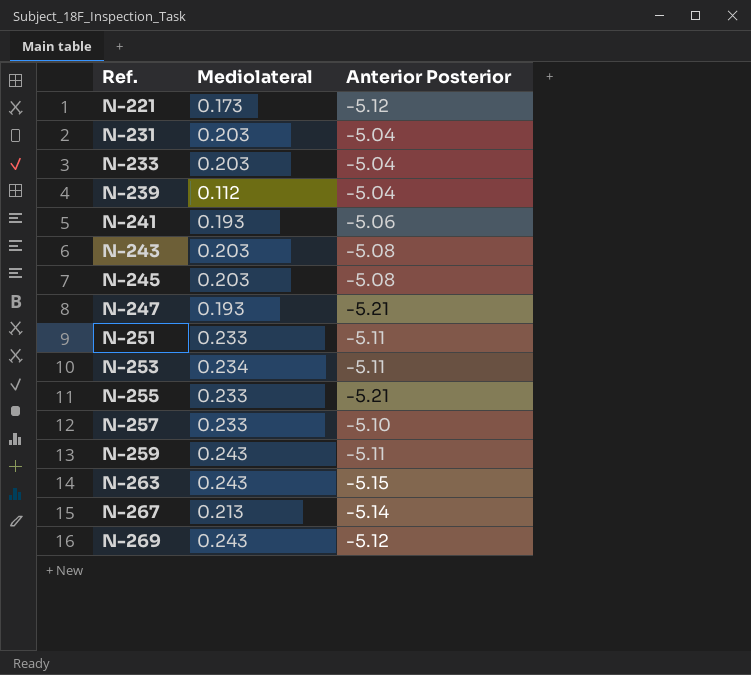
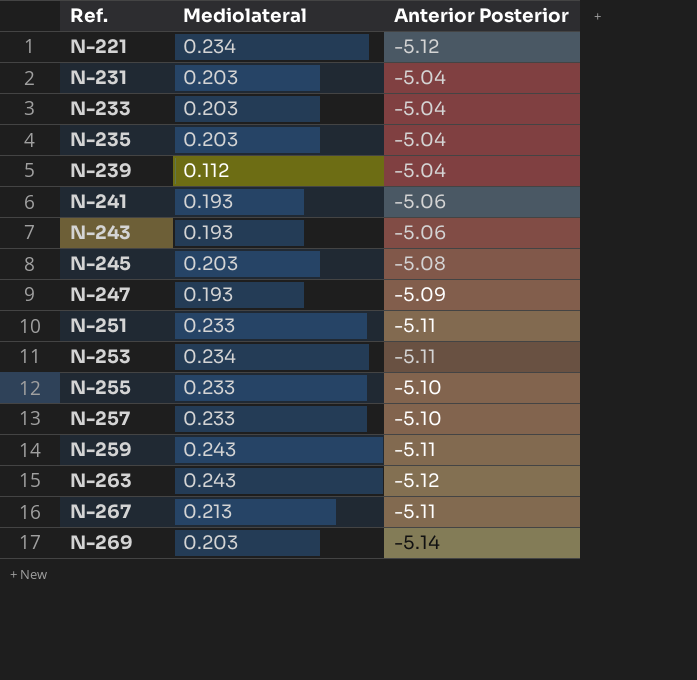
N-221 | Mediolateral: 0.173 -> 0.234
row N-235: none -> 0.203 | -5.04
N-243 | Mediolateral: 0.203 -> 0.193
N-243 | Anterior Posterior: -5.08 -> -5.06
N-247 | Anterior Posterior: -5.21 -> -5.09
N-255 | Anterior Posterior: -5.21 -> -5.10
N-263 | Anterior Posterior: -5.15 -> -5.12
N-267 | Anterior Posterior: -5.14 -> -5.11
N-269 | Mediolateral: 0.243 -> 0.203
N-269 | Anterior Posterior: -5.12 -> -5.14

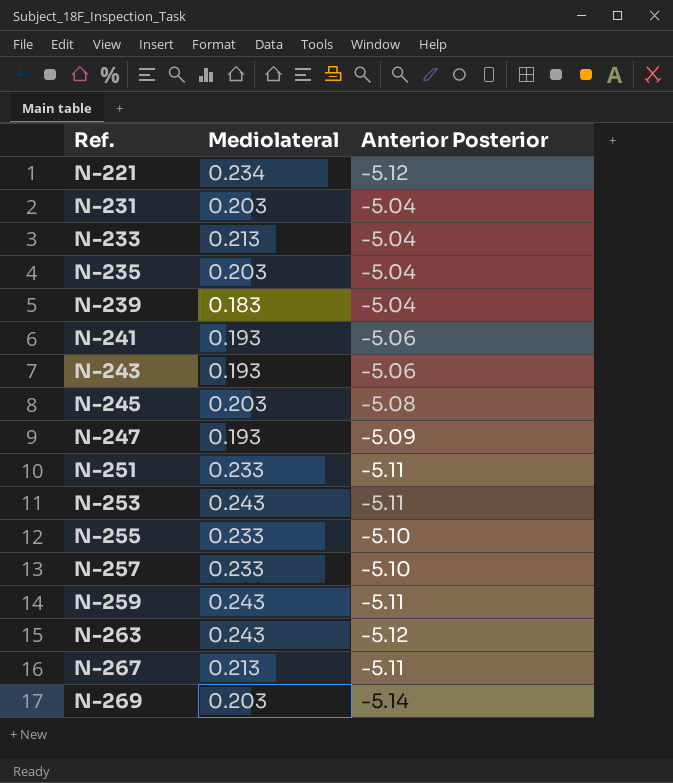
N-233 | Mediolateral: 0.203 -> 0.213
N-239 | Mediolateral: 0.112 -> 0.183
N-253 | Mediolateral: 0.234 -> 0.243

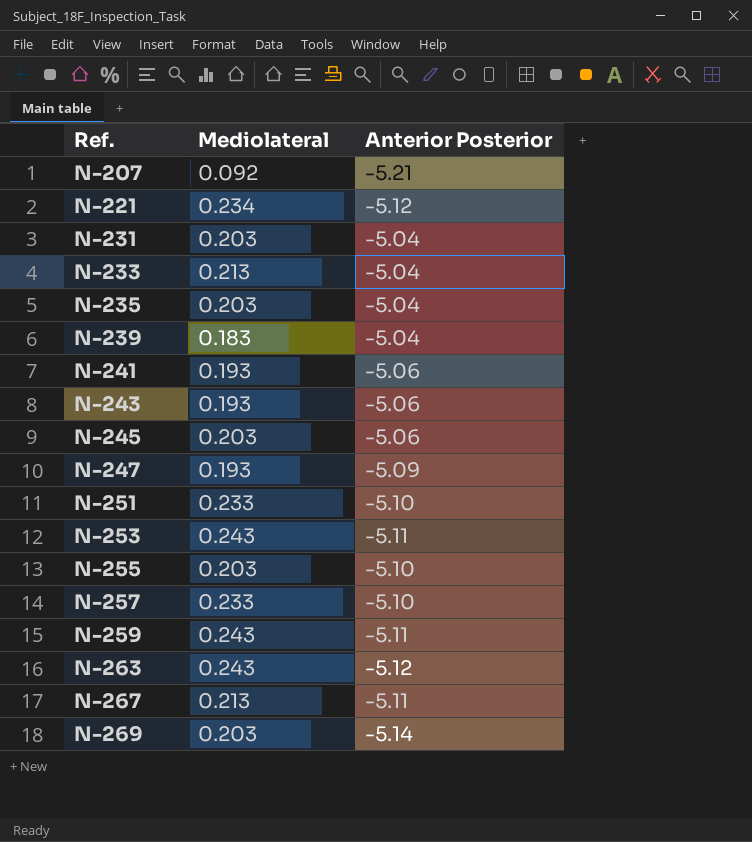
row N-207: none -> 0.092 | -5.21
N-245 | Anterior Posterior: -5.08 -> -5.06
N-251 | Anterior Posterior: -5.11 -> -5.10
N-255 | Mediolateral: 0.233 -> 0.203

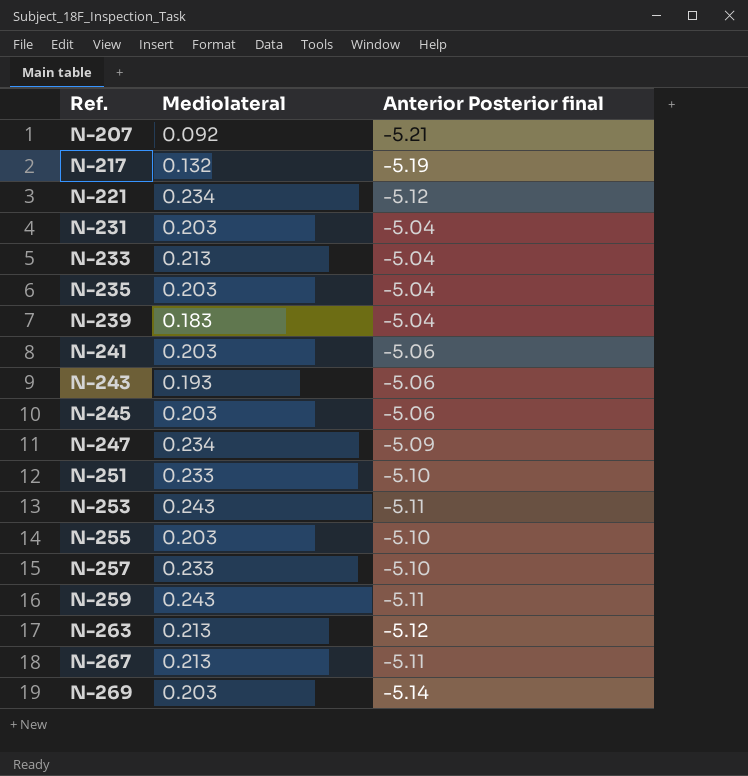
column name: Anterior Posterior -> Anterior Posterior final
row N-217: none -> 0.132 | -5.19
N-241 | Mediolateral: 0.193 -> 0.203
N-247 | Mediolateral: 0.193 -> 0.234
N-263 | Mediolateral: 0.243 -> 0.213

